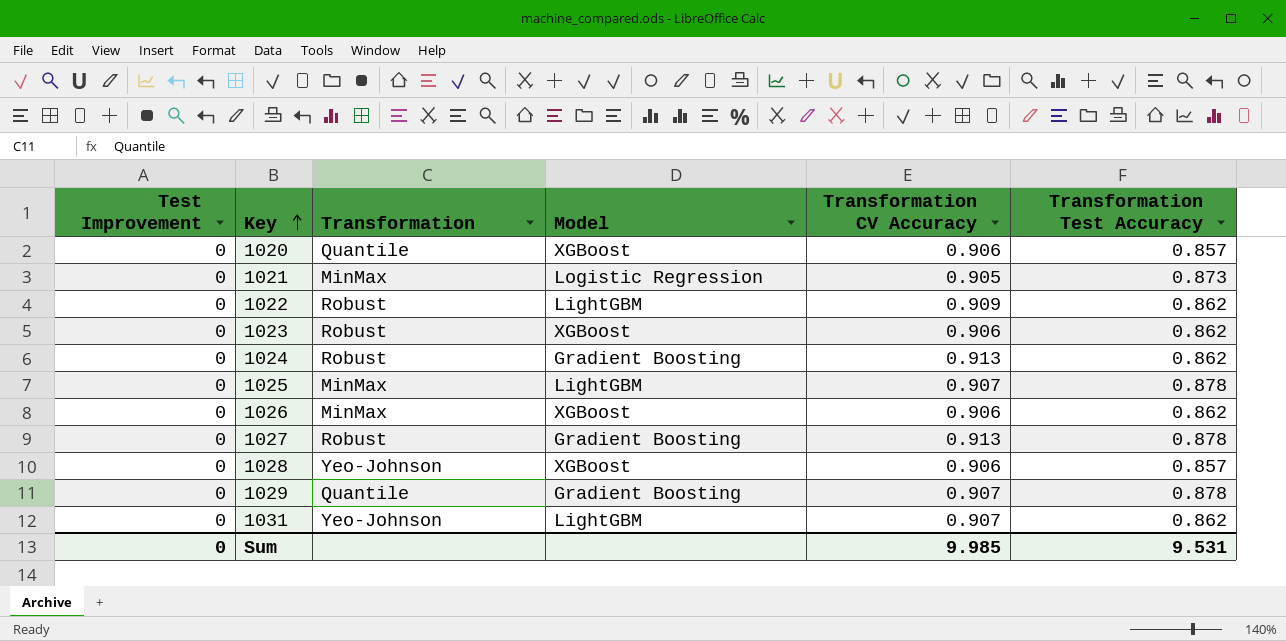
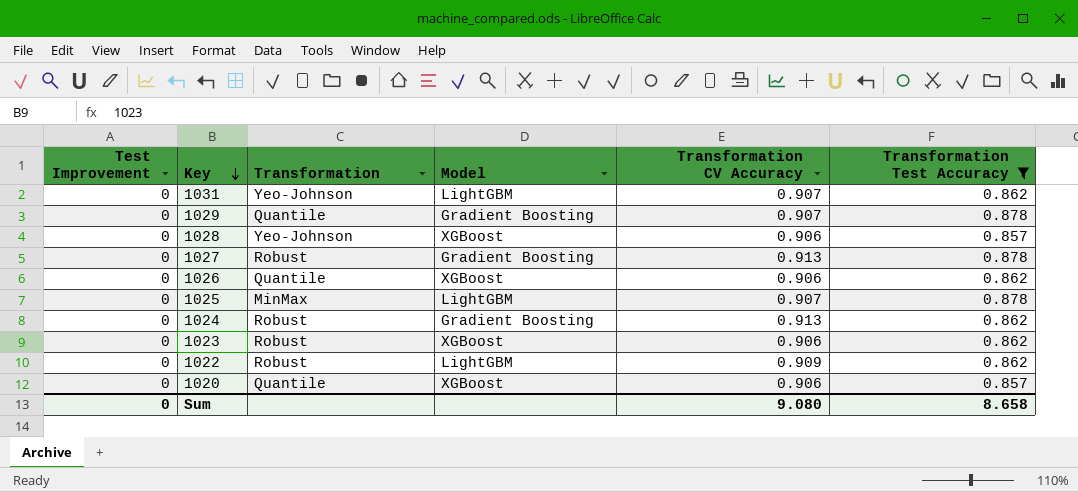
filter: none -> Transformation Test Accuracy != 0.873
row order: Key ascending -> Key descending
1026 | Transformation: MinMax -> Quantile
Sum | Transformation CV Accuracy: 9.985 -> 9.080
Sum | Transformation Test Accuracy: 9.531 -> 8.658

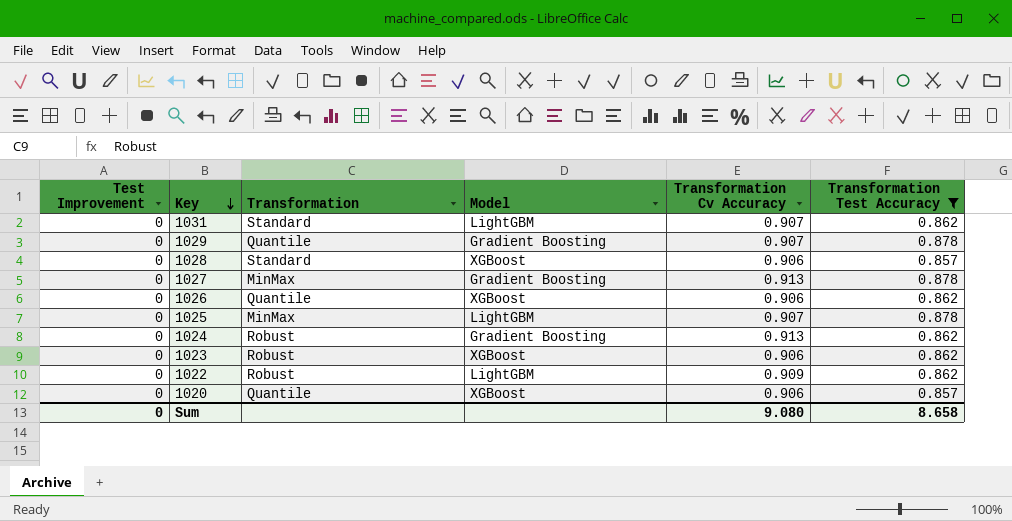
column name: Transformation CV Accuracy -> Transformation Cv Accuracy
1031 | Transformation: Yeo-Johnson -> Standard
1028 | Transformation: Yeo-Johnson -> Standard
1027 | Transformation: Robust -> MinMax

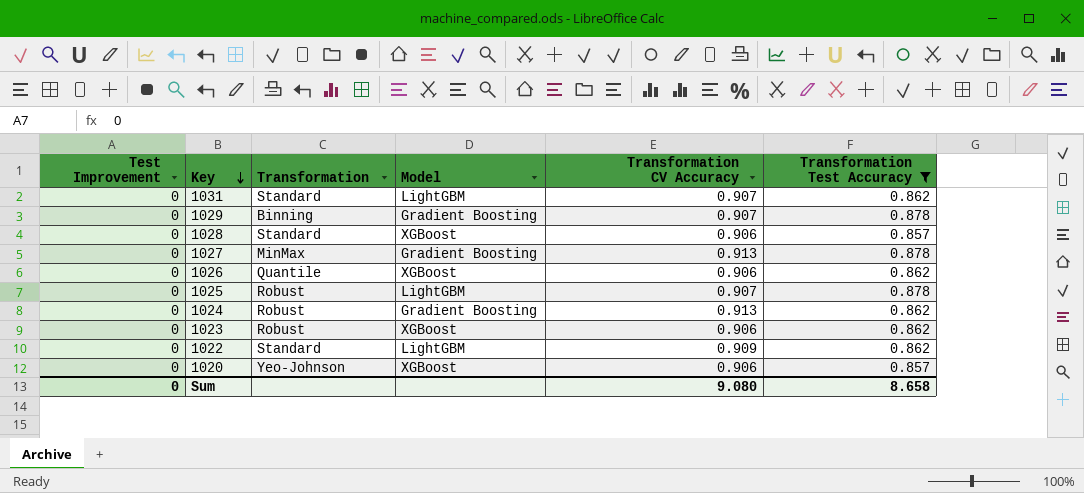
column name: Transformation Cv Accuracy -> Transformation CV Accuracy
1029 | Transformation: Quantile -> Binning
1025 | Transformation: MinMax -> Robust
1022 | Transformation: Robust -> Standard
1020 | Transformation: Quantile -> Yeo-Johnson

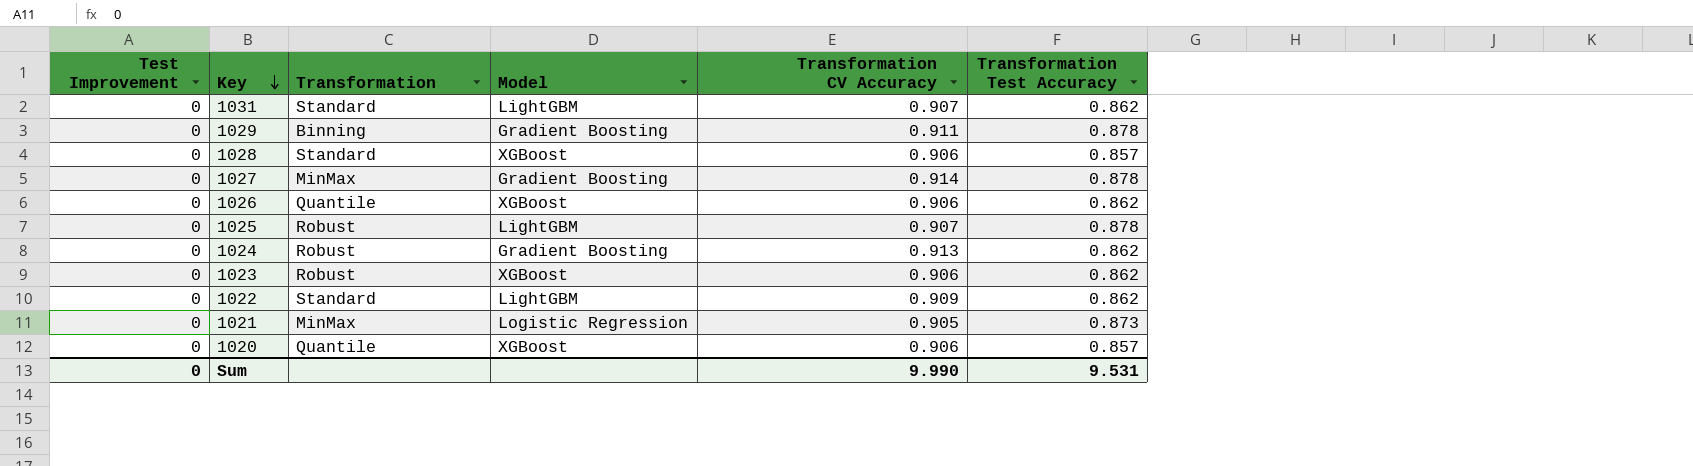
filter: Transformation Test Accuracy != 0.873 -> none
1029 | Transformation CV Accuracy: 0.907 -> 0.911
1027 | Transformation CV Accuracy: 0.913 -> 0.914
1020 | Transformation: Yeo-Johnson -> Quantile
Sum | Transformation CV Accuracy: 9.080 -> 9.990
Sum | Transformation Test Accuracy: 8.658 -> 9.531

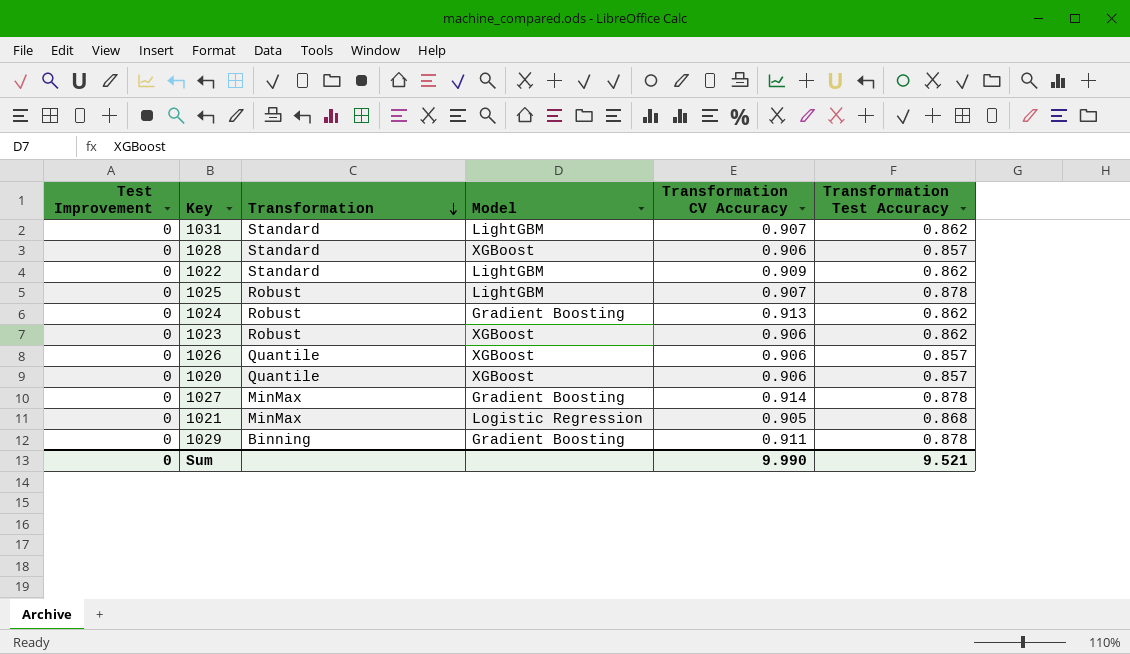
row order: Key descending -> Transformation descending
1026 | Transformation Test Accuracy: 0.862 -> 0.857
1021 | Transformation Test Accuracy: 0.873 -> 0.868
Sum | Transformation Test Accuracy: 9.531 -> 9.521

